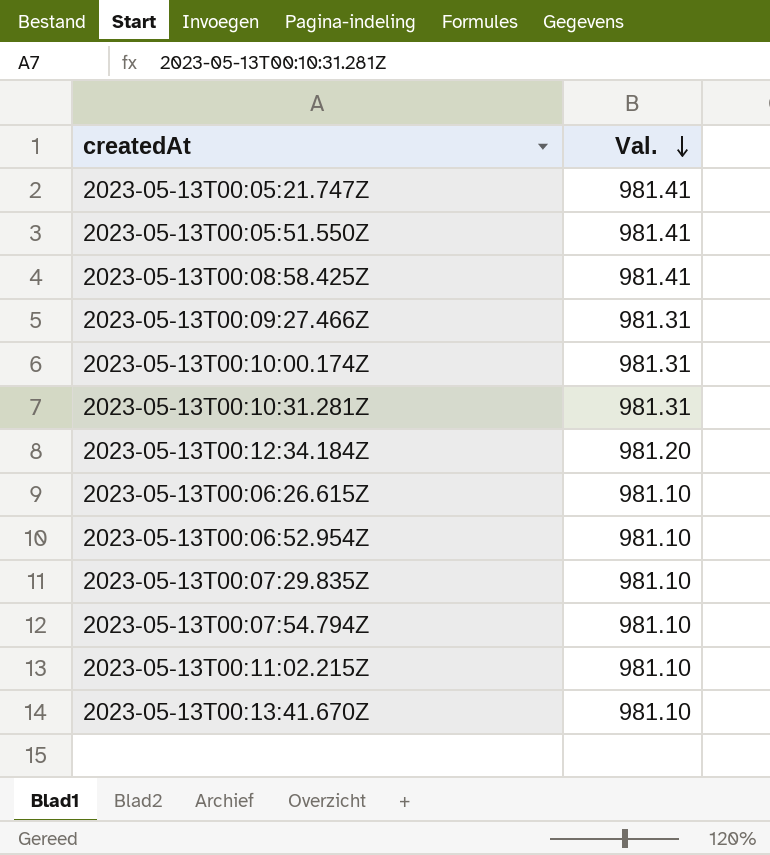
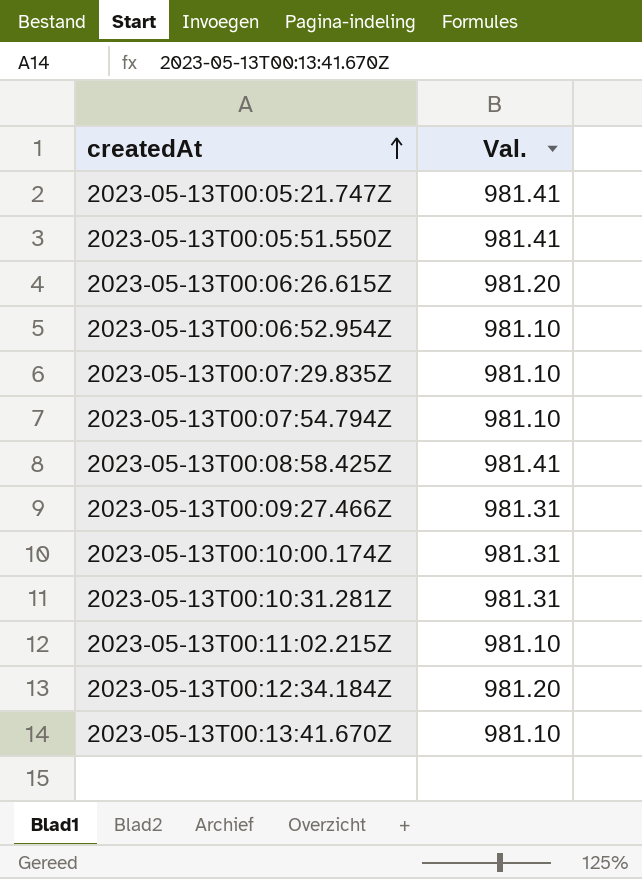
row order: Val. descending -> createdAt ascending
2023-05-13T00:06:26.615Z | Val.: 981.10 -> 981.20

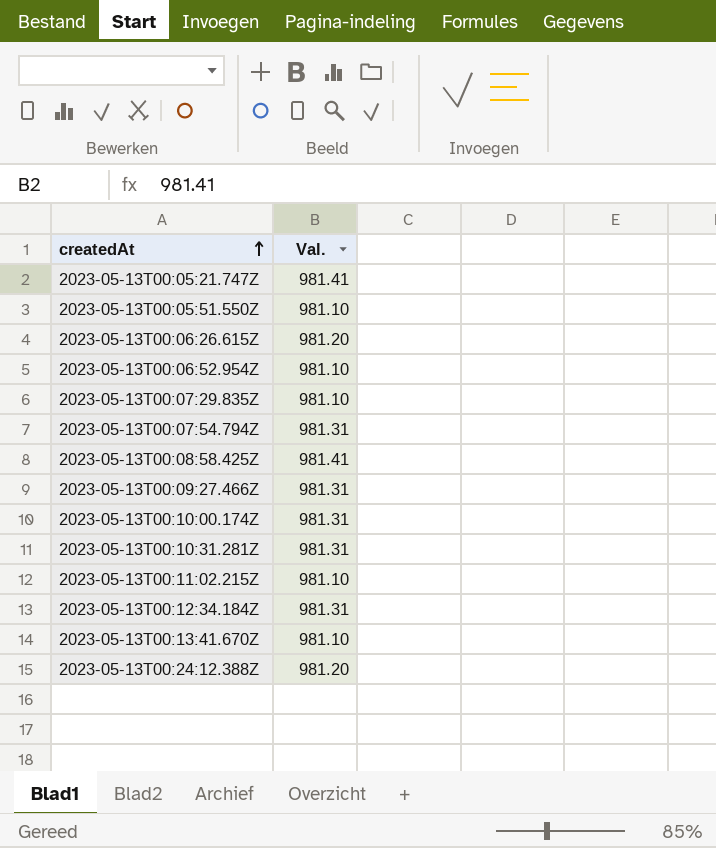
2023-05-13T00:05:51.550Z | Val.: 981.41 -> 981.10
2023-05-13T00:07:54.794Z | Val.: 981.10 -> 981.31
2023-05-13T00:12:34.184Z | Val.: 981.20 -> 981.31
row 2023-05-13T00:24:12.388Z: none -> 981.20

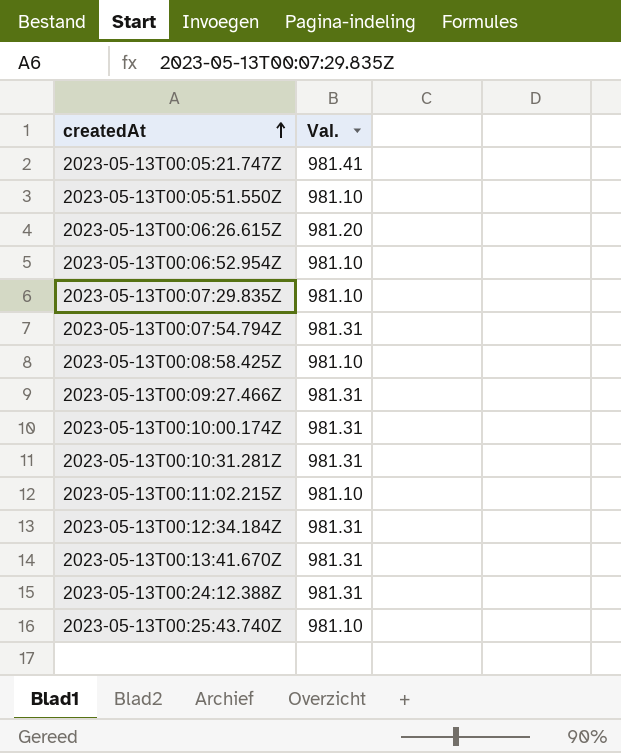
2023-05-13T00:08:58.425Z | Val.: 981.41 -> 981.10
2023-05-13T00:13:41.670Z | Val.: 981.10 -> 981.31
2023-05-13T00:24:12.388Z | Val.: 981.20 -> 981.31
row 2023-05-13T00:25:43.740Z: none -> 981.10

